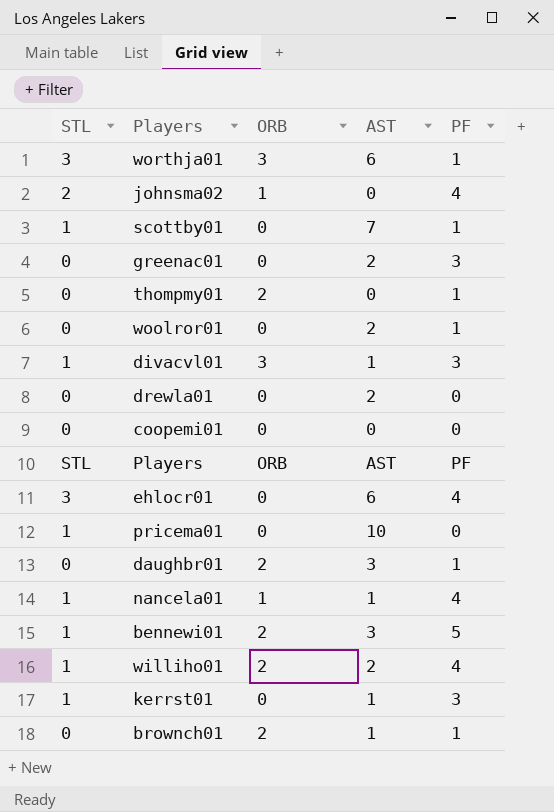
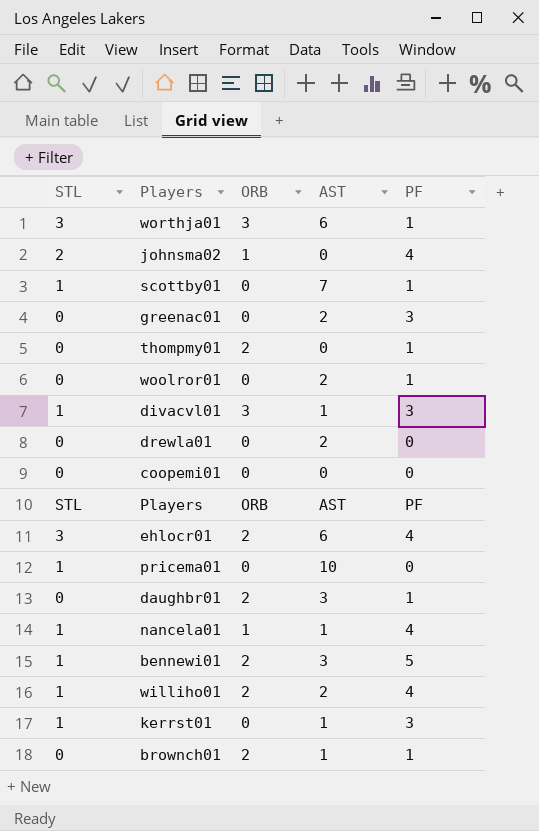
ehlocr01 | ORB: 0 -> 2

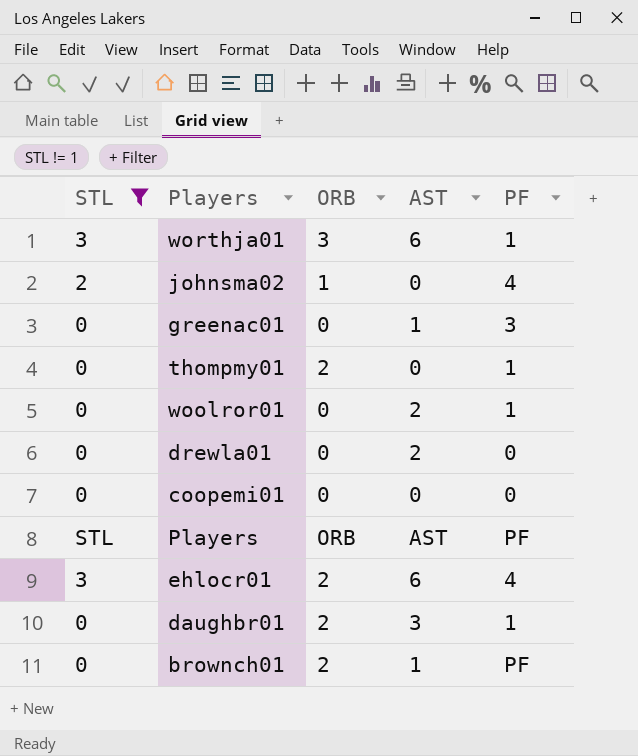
filter: none -> STL != 1
greenac01 | AST: 2 -> 1
brownch01 | PF: 1 -> PF

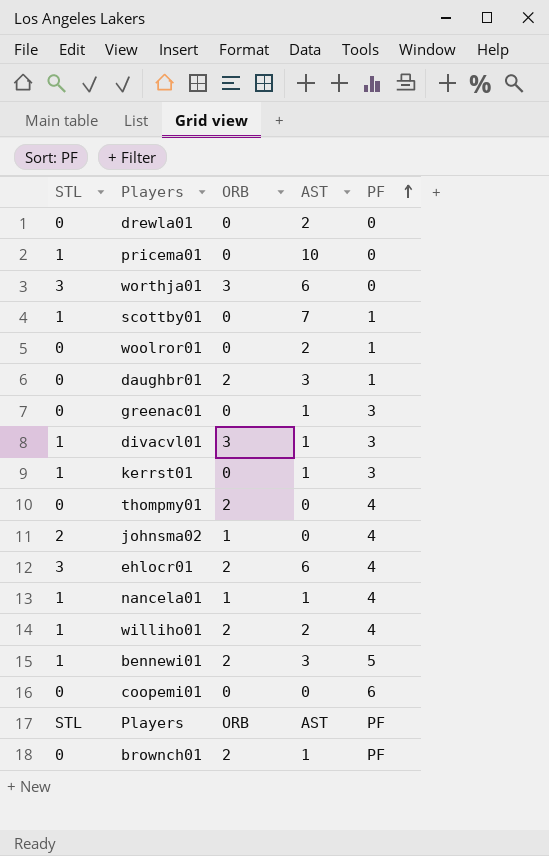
filter: STL != 1 -> none
row order: none -> PF ascending
worthja01 | PF: 1 -> 0
thompmy01 | PF: 1 -> 4
coopemi01 | PF: 0 -> 6

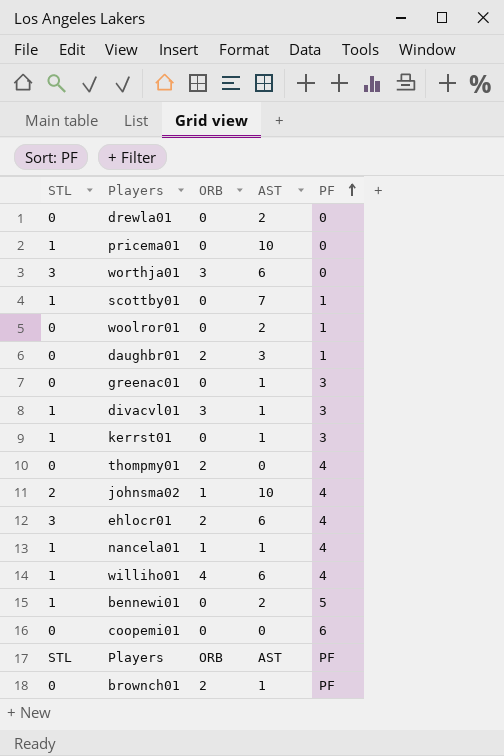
johnsma02 | AST: 0 -> 10
williho01 | ORB: 2 -> 4
williho01 | AST: 2 -> 6
bennewi01 | ORB: 2 -> 0
bennewi01 | AST: 3 -> 2

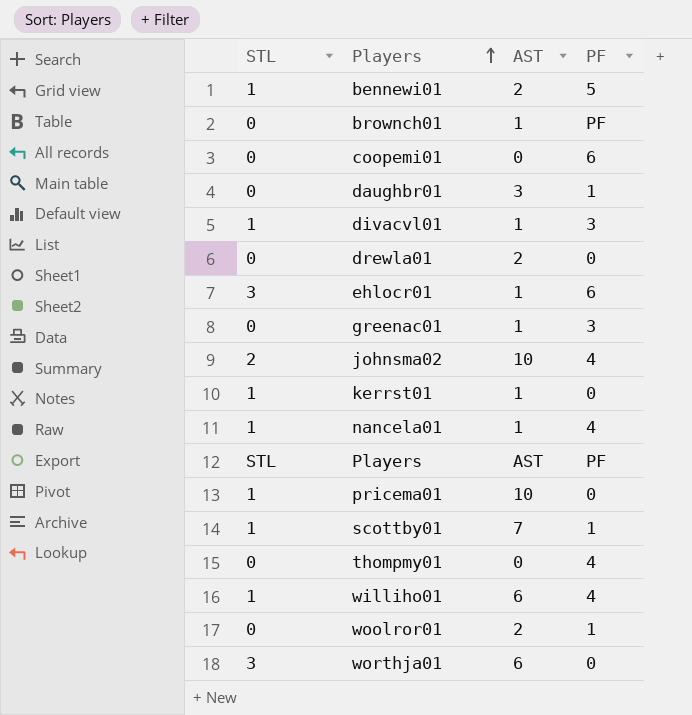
row order: PF ascending -> Players ascending
column ORB | position: 3 -> none
ehlocr01 | AST: 6 -> 1
ehlocr01 | PF: 4 -> 6
kerrst01 | PF: 3 -> 0

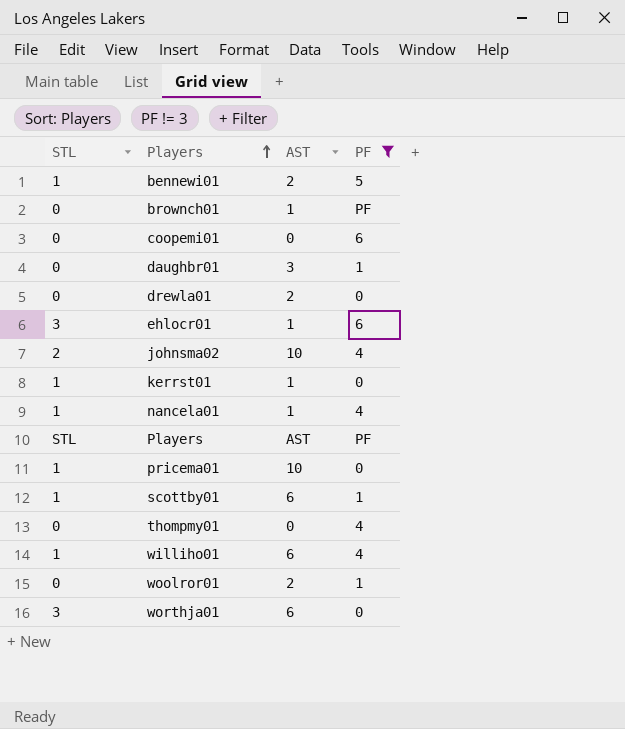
filter: none -> PF != 3
scottby01 | AST: 7 -> 6

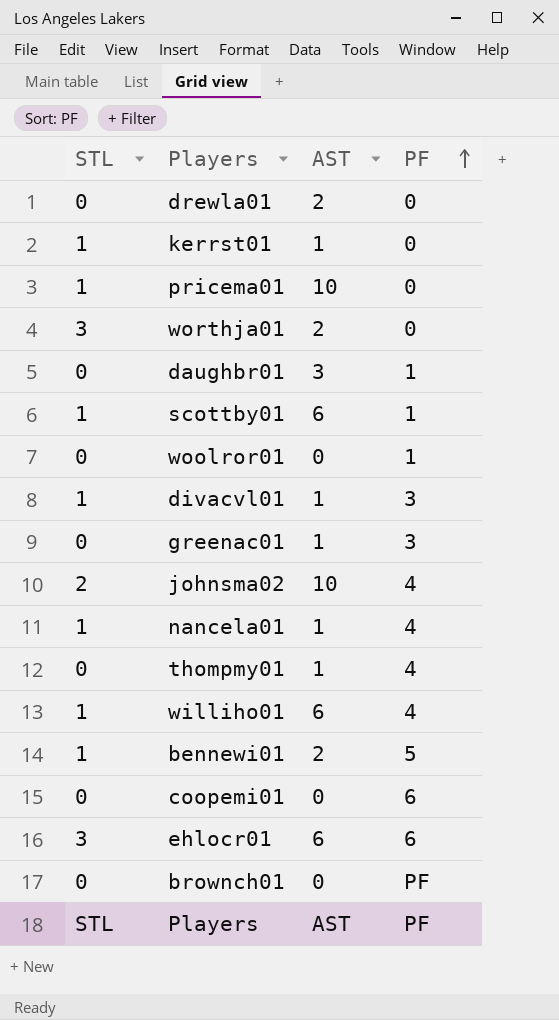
filter: PF != 3 -> none
row order: Players ascending -> PF ascending
worthja01 | AST: 6 -> 2
woolror01 | AST: 2 -> 0
thompmy01 | AST: 0 -> 1
ehlocr01 | AST: 1 -> 6
brownch01 | AST: 1 -> 0

